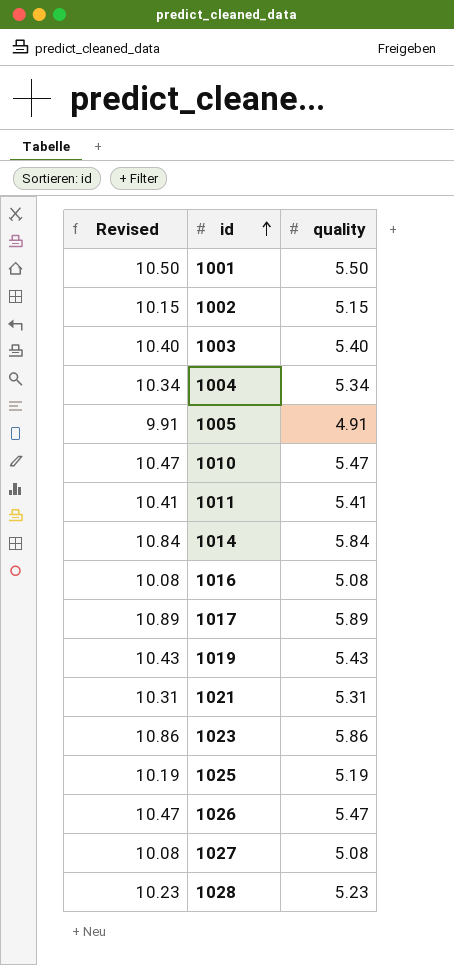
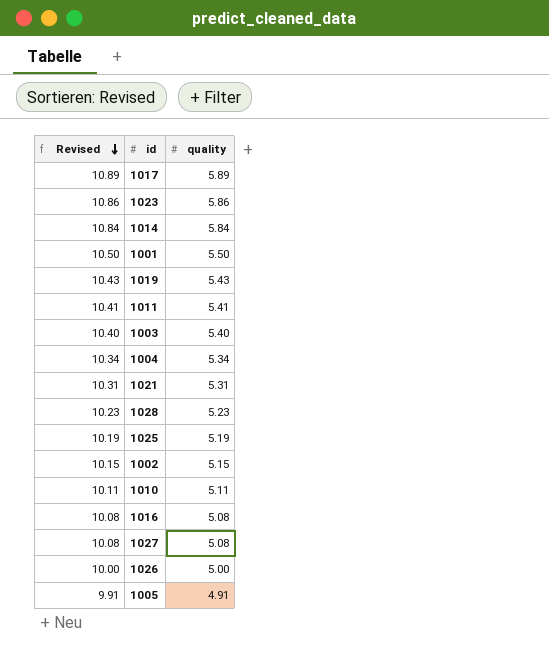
row order: id ascending -> Revised descending
1010 | Revised: 10.47 -> 10.11
1010 | quality: 5.47 -> 5.11
1026 | Revised: 10.47 -> 10.00
1026 | quality: 5.47 -> 5.00

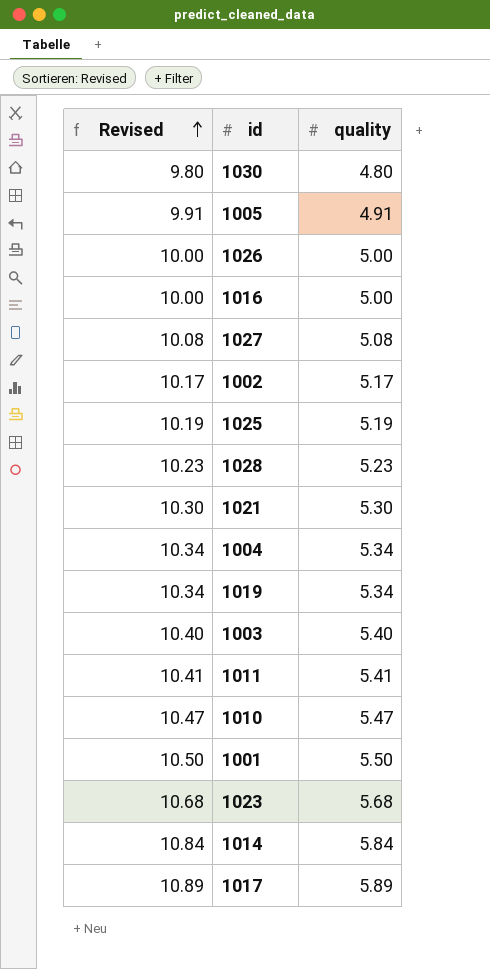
row order: Revised descending -> Revised ascending
row 1030: none -> 9.80 | 4.80
1016 | Revised: 10.08 -> 10.00
1016 | quality: 5.08 -> 5.00
1002 | Revised: 10.15 -> 10.17
1002 | quality: 5.15 -> 5.17
1021 | Revised: 10.31 -> 10.30
1021 | quality: 5.31 -> 5.30
1019 | Revised: 10.43 -> 10.34
1019 | quality: 5.43 -> 5.34
1010 | Revised: 10.11 -> 10.47
1010 | quality: 5.11 -> 5.47
1023 | Revised: 10.86 -> 10.68
1023 | quality: 5.86 -> 5.68

